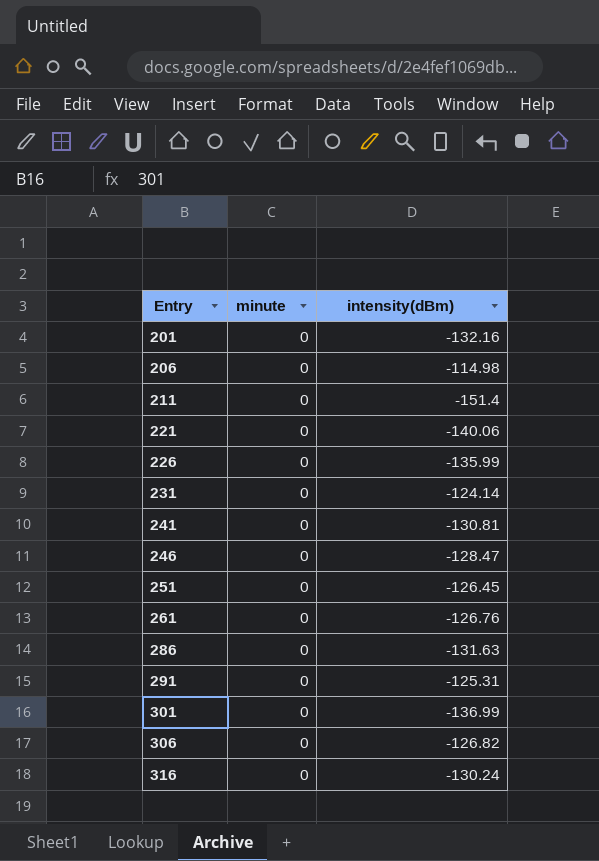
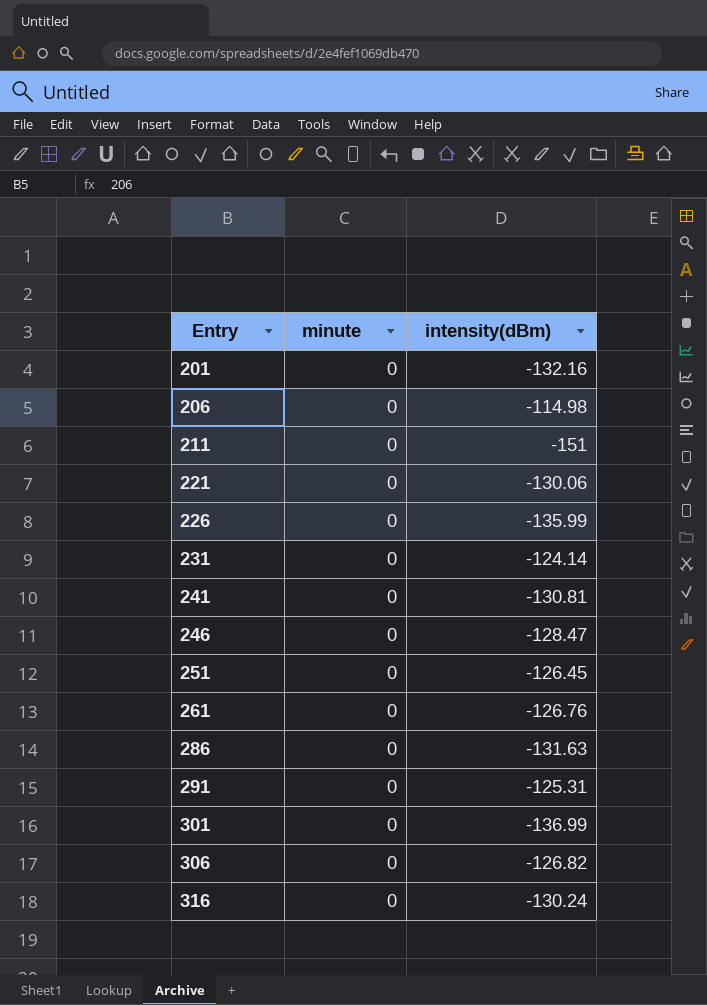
211 | intensity(dBm): -151.4 -> -151
221 | intensity(dBm): -140.06 -> -130.06

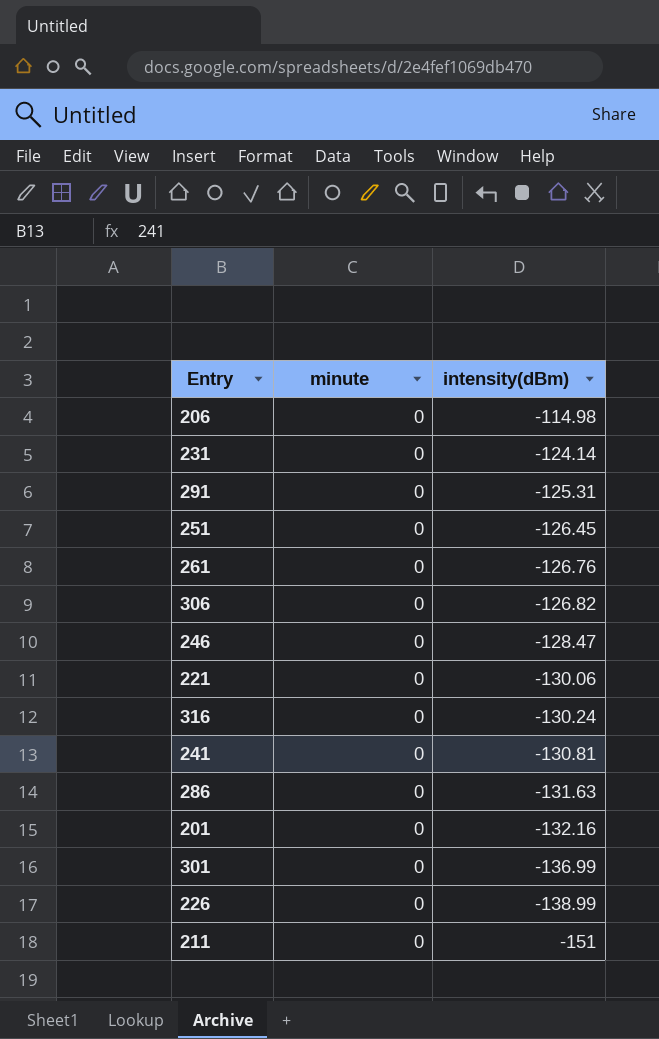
row order: Entry ascending -> intensity(dBm) descending
226 | intensity(dBm): -135.99 -> -138.99

